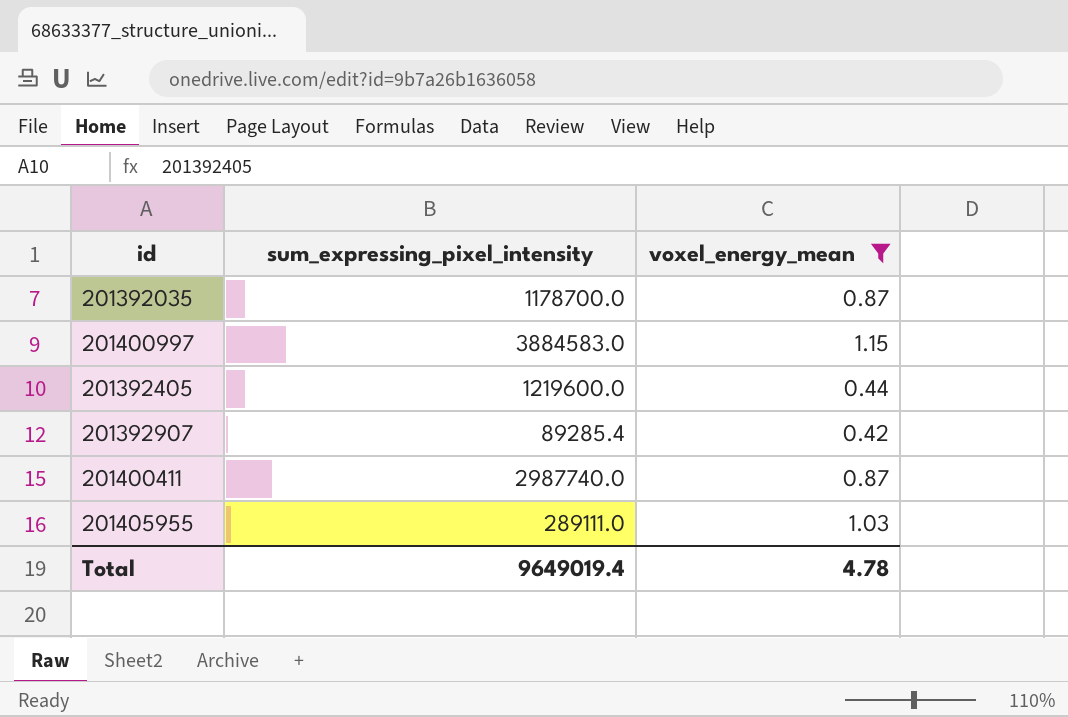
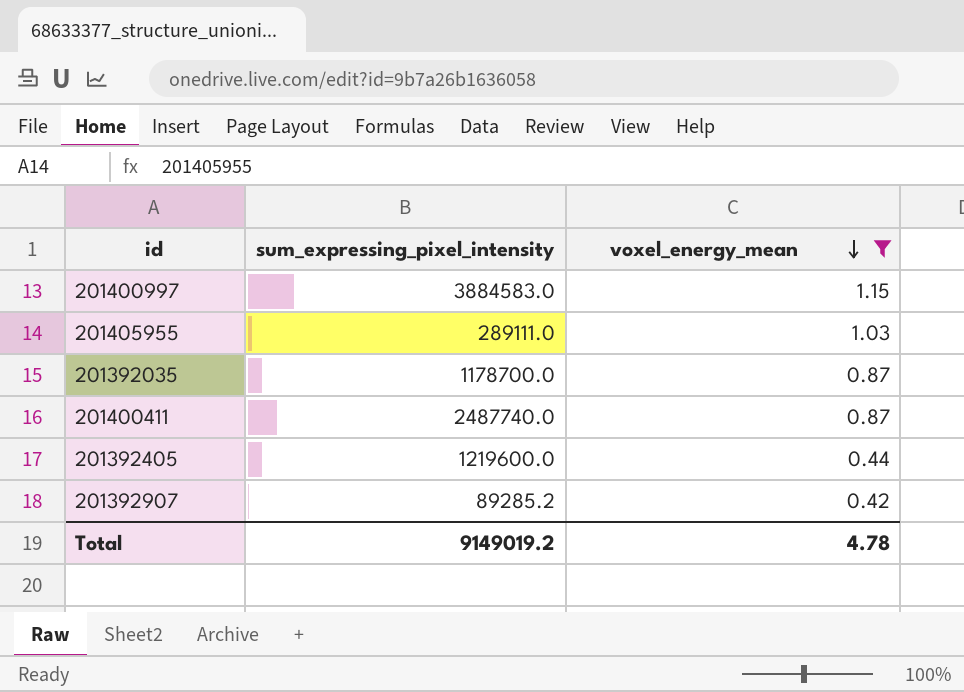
row order: none -> voxel_energy_mean descending
201400411 | sum_expressing_pixel_intensity: 2987740.0 -> 2487740.0
201392907 | sum_expressing_pixel_intensity: 89285.4 -> 89285.2
Total | sum_expressing_pixel_intensity: 9649019.4 -> 9149019.2

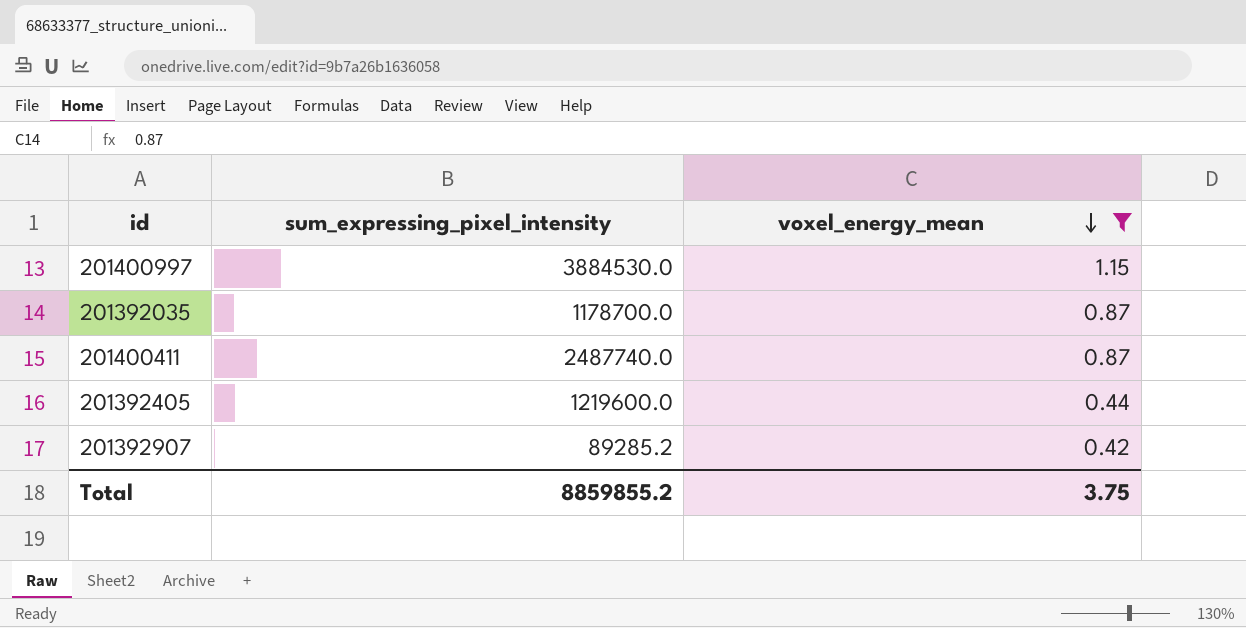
row 201405955: 289111.0 | 1.03 -> none
201400997 | sum_expressing_pixel_intensity: 3884583.0 -> 3884530.0
Total | sum_expressing_pixel_intensity: 9149019.2 -> 8859855.2
Total | voxel_energy_mean: 4.78 -> 3.75

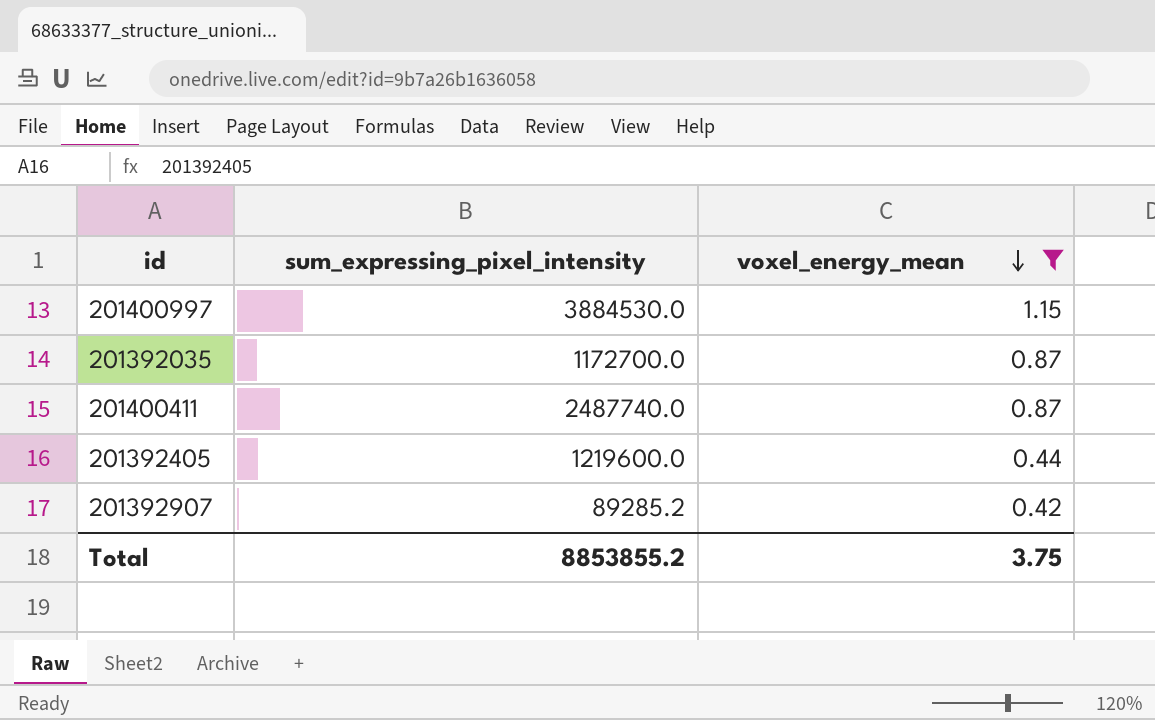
201392035 | sum_expressing_pixel_intensity: 1178700.0 -> 1172700.0
Total | sum_expressing_pixel_intensity: 8859855.2 -> 8853855.2

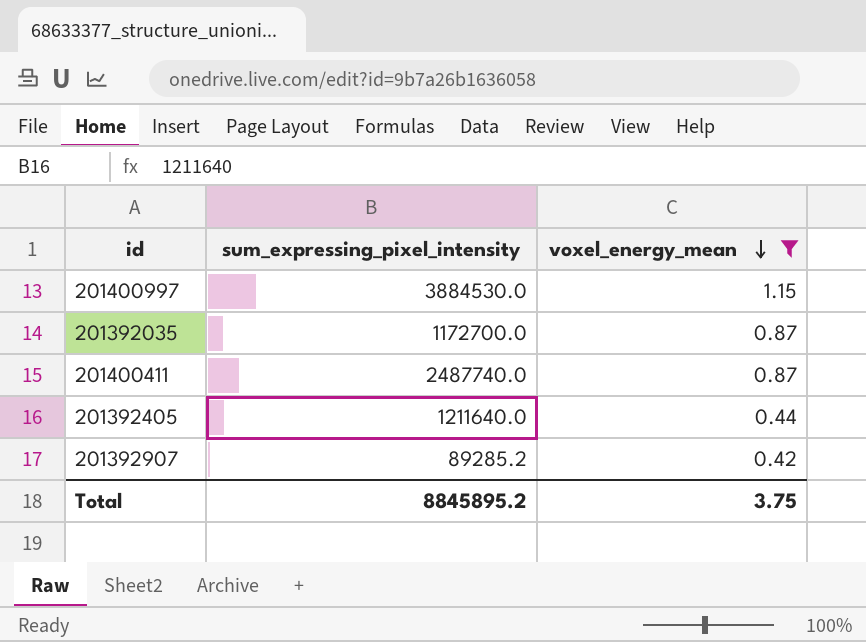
201392405 | sum_expressing_pixel_intensity: 1219600.0 -> 1211640.0
Total | sum_expressing_pixel_intensity: 8853855.2 -> 8845895.2

